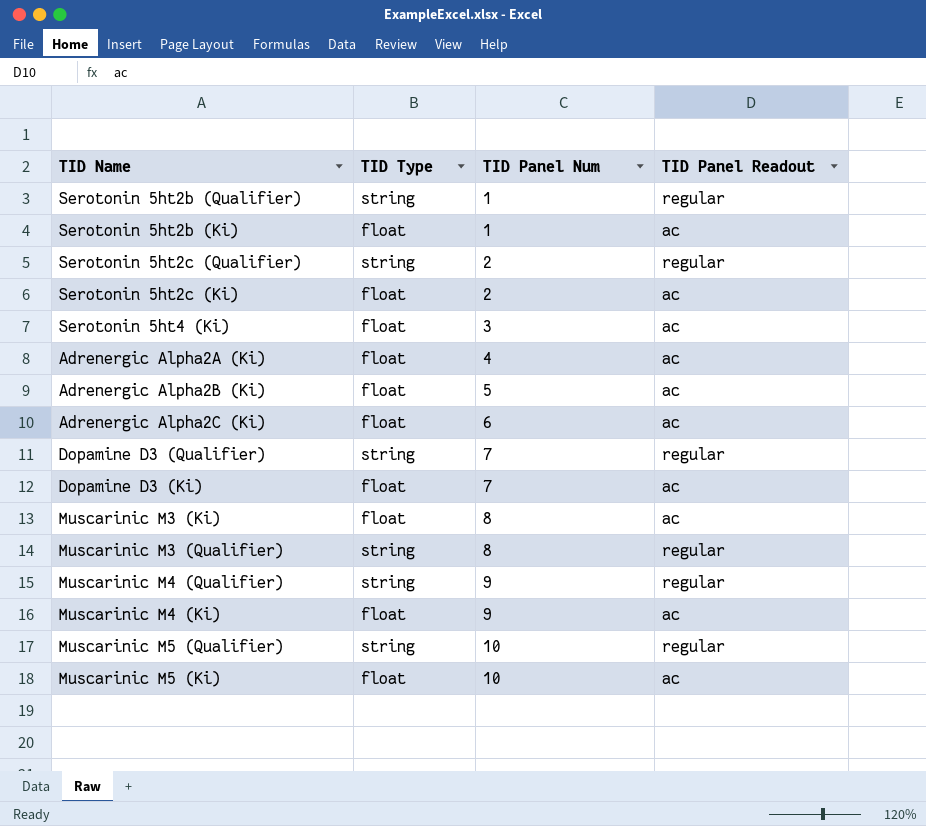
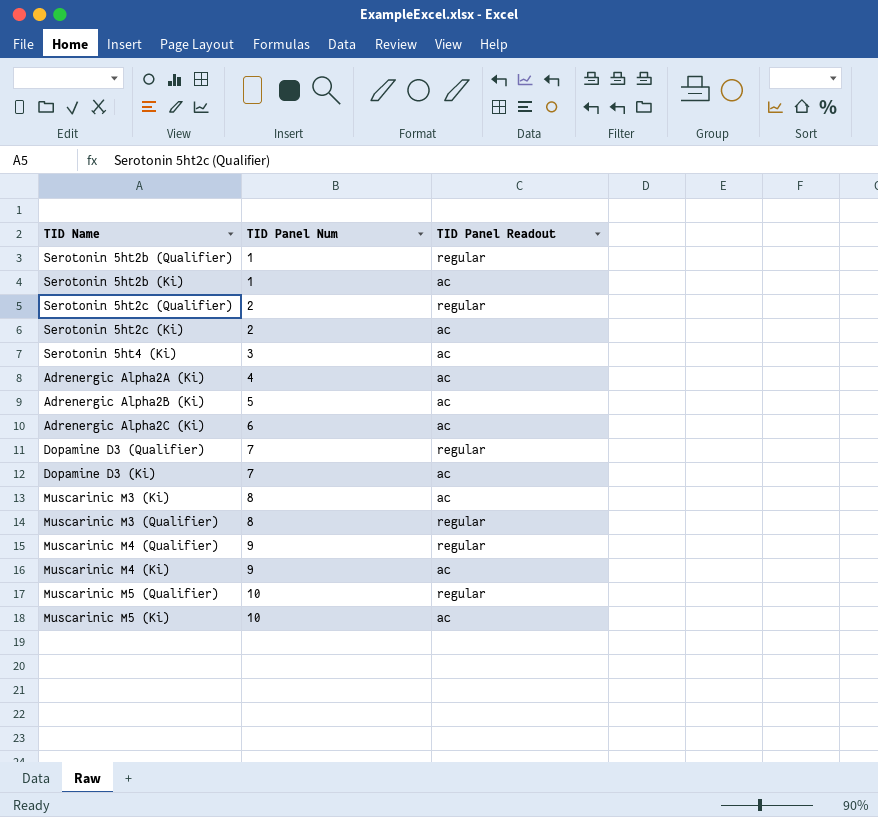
column TID Type | position: 2 -> none

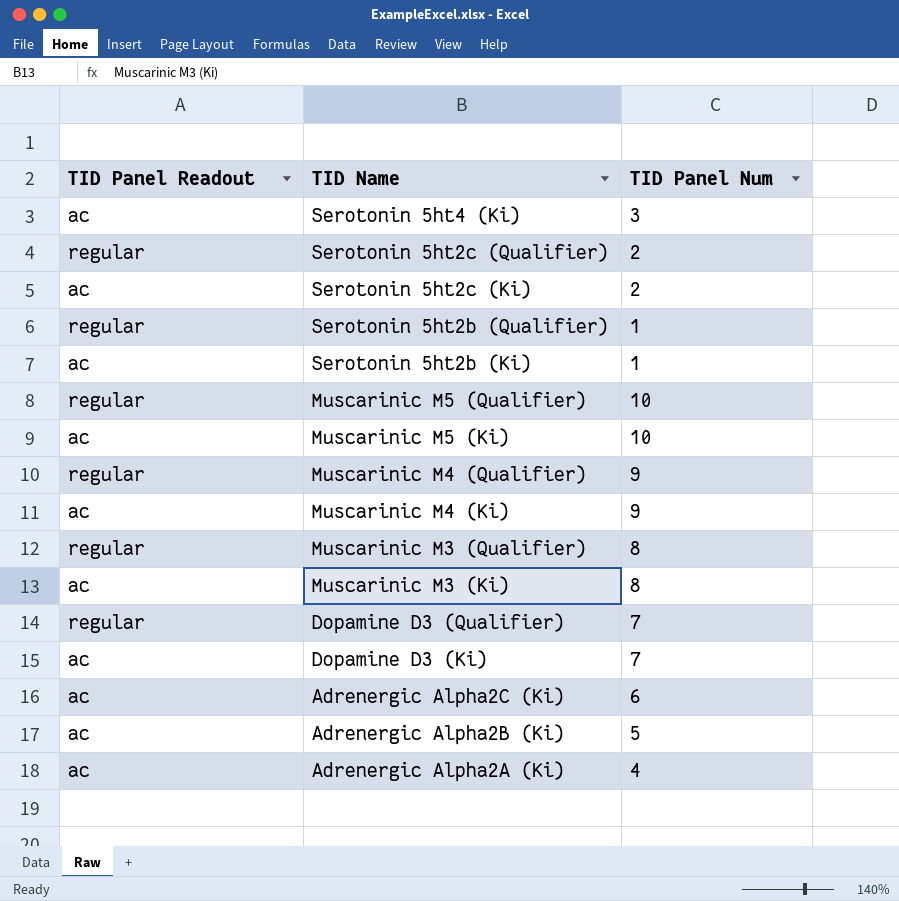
row order: TID Panel Num ascending -> TID Name descending
column TID Panel Readout | position: 3 -> 1

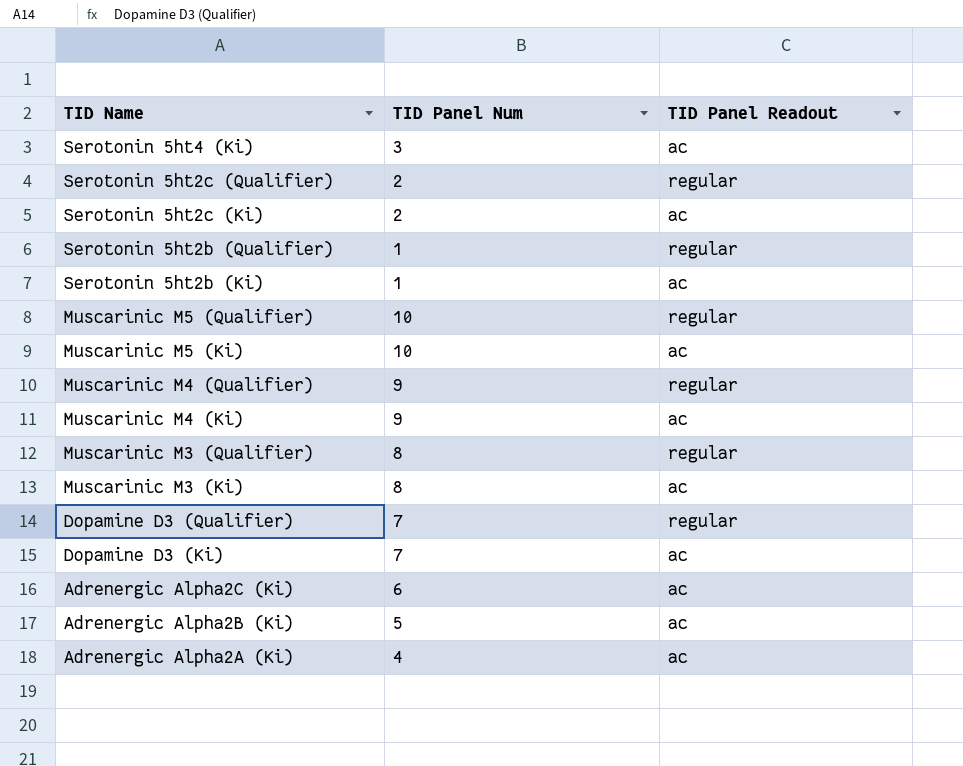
column TID Panel Readout | position: 1 -> 3

